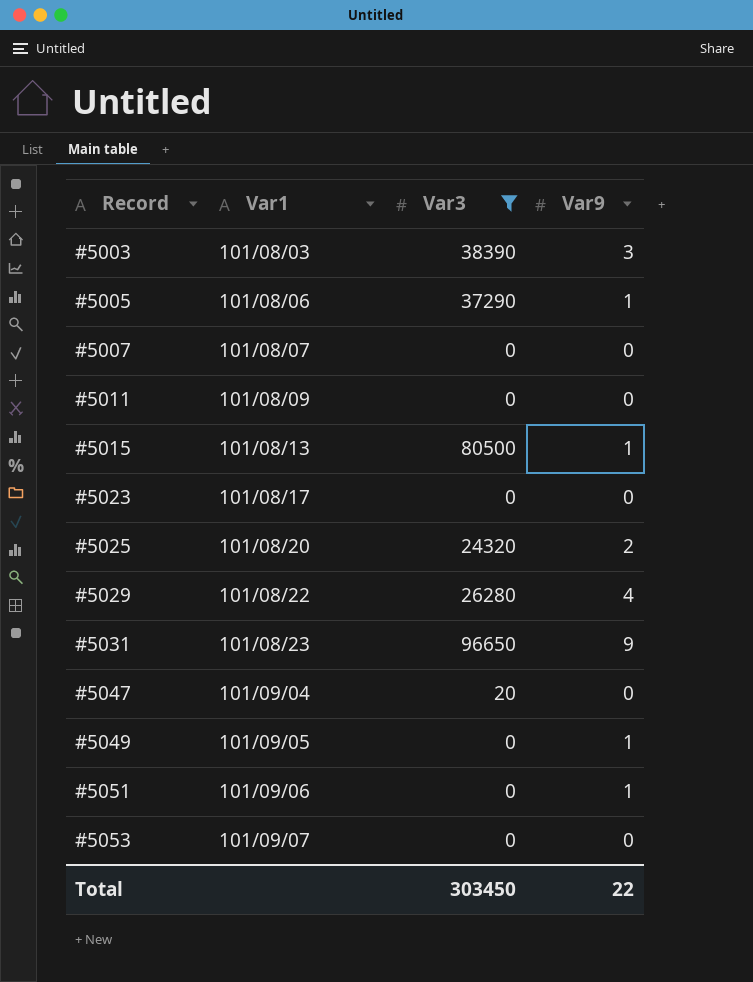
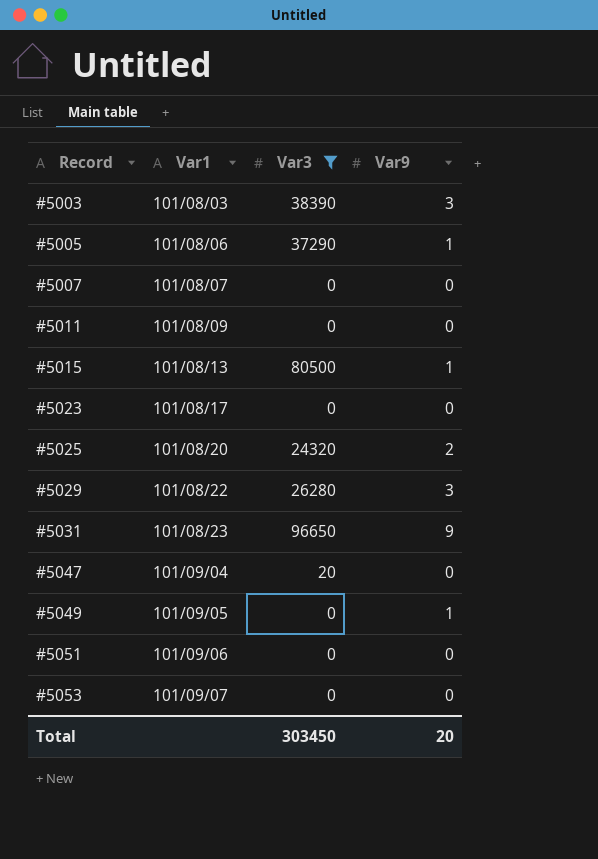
#5029 | Var9: 4 -> 3
#5051 | Var9: 1 -> 0
Total | Var9: 22 -> 20

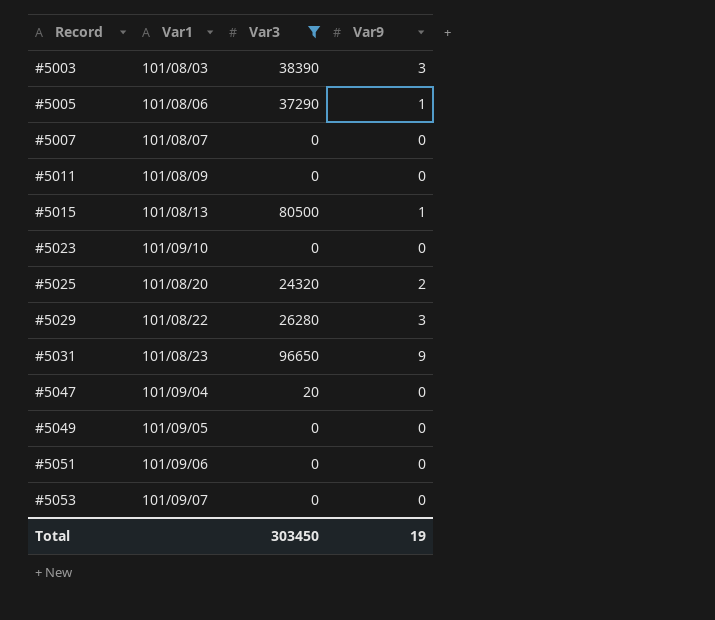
#5023 | Var1: 101/08/17 -> 101/09/10
#5049 | Var9: 1 -> 0
Total | Var9: 20 -> 19

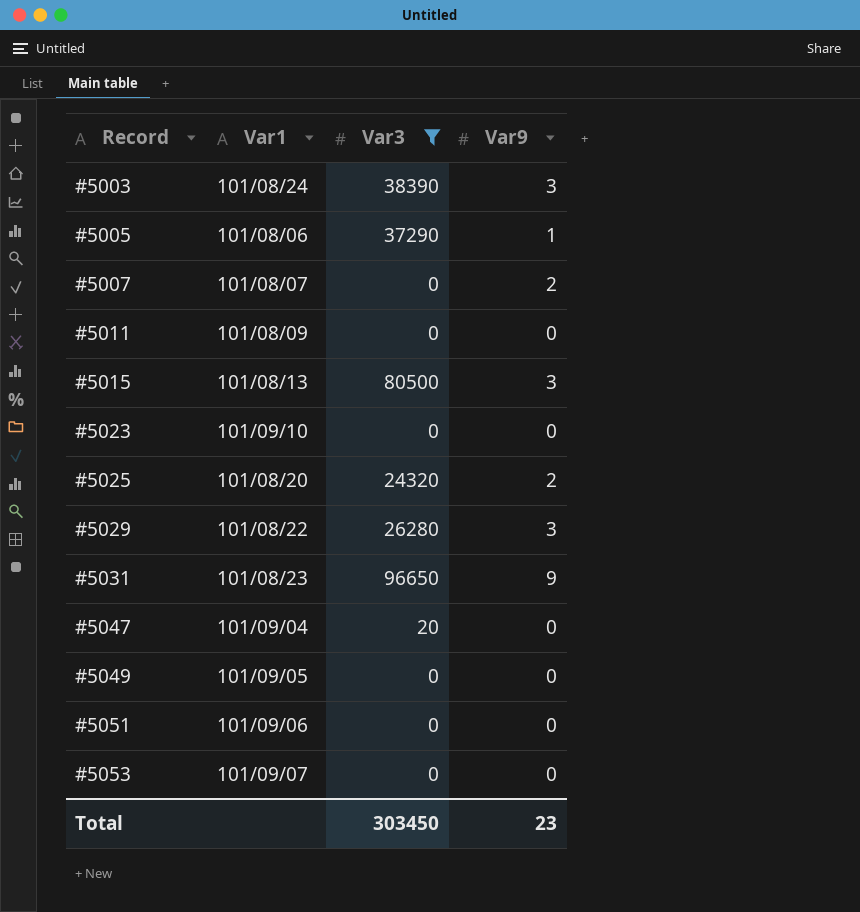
#5003 | Var1: 101/08/03 -> 101/08/24
#5007 | Var9: 0 -> 2
#5015 | Var9: 1 -> 3
Total | Var9: 19 -> 23

